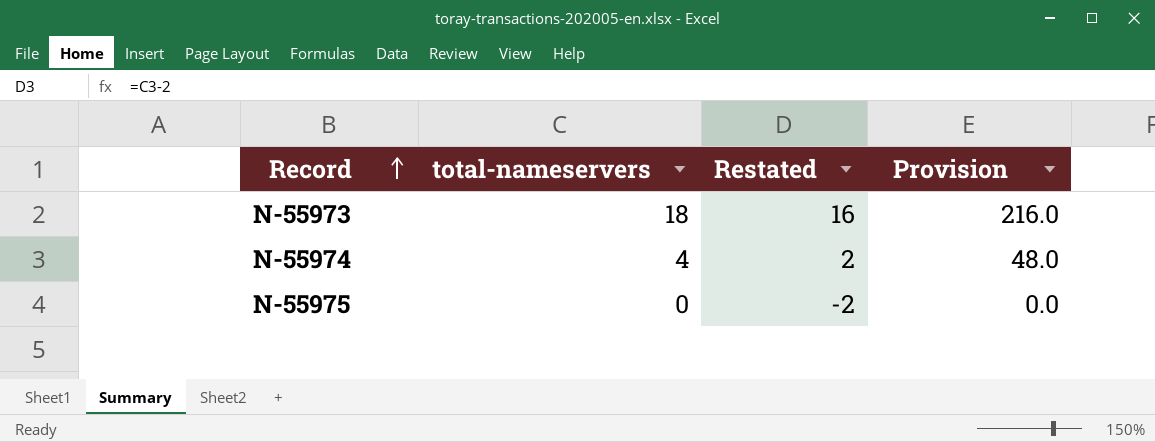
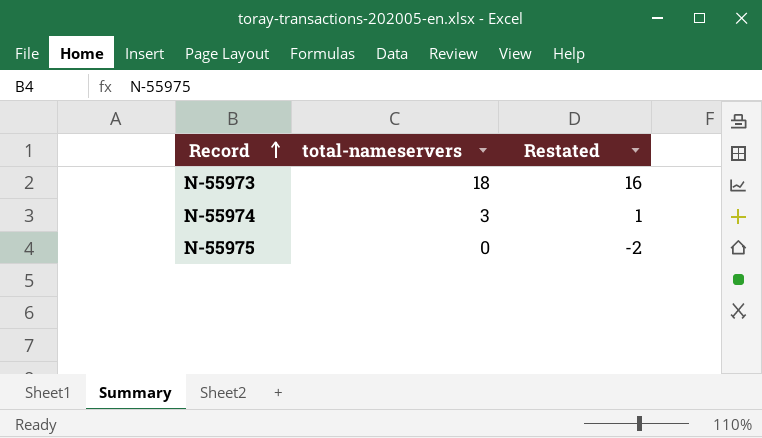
column Provision | formula: [total-nameservers] * 12 -> none
N-55974 | total-nameservers: 4 -> 3
N-55974 | Restated: 2 -> 1

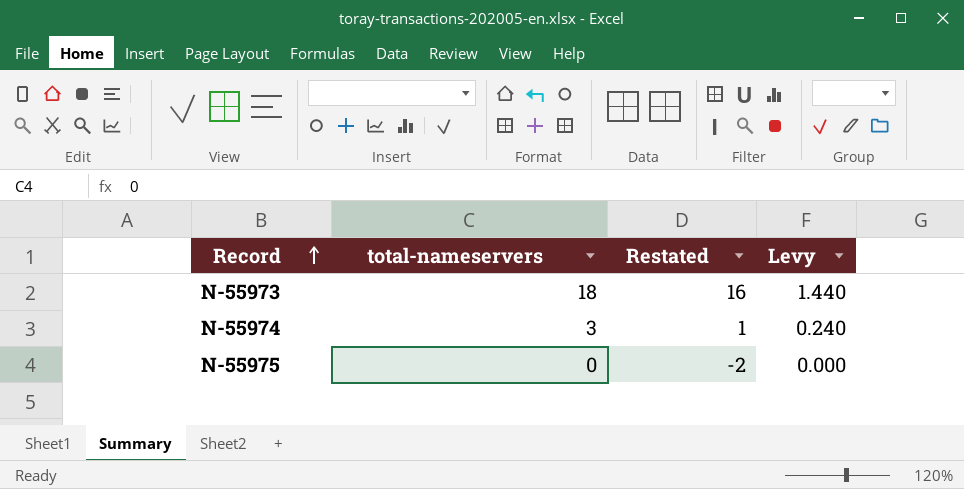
column Levy | formula: none -> [total-nameservers] * 0.08

